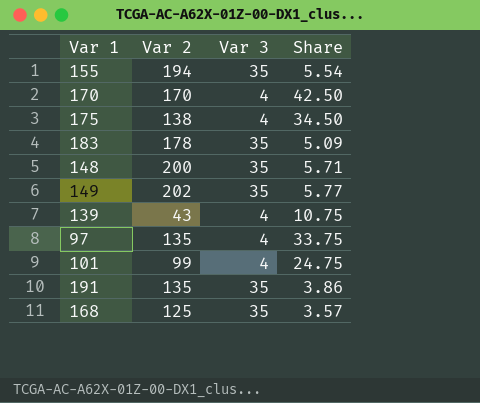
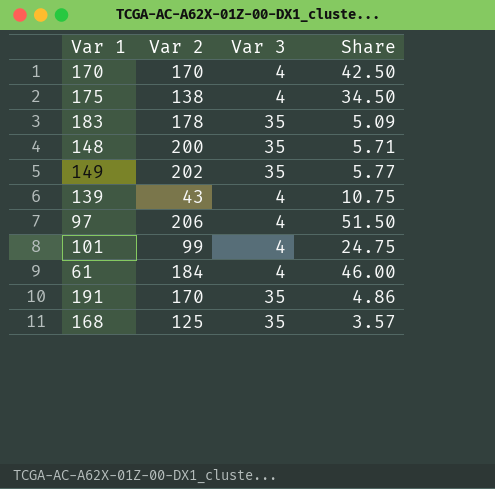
row 155: 194 | 35 | 5.54 -> none
97 | Var 2: 135 -> 206
97 | Share: 33.75 -> 51.50
row 61: none -> 184 | 4 | 46.00
191 | Var 2: 135 -> 170
191 | Share: 3.86 -> 4.86

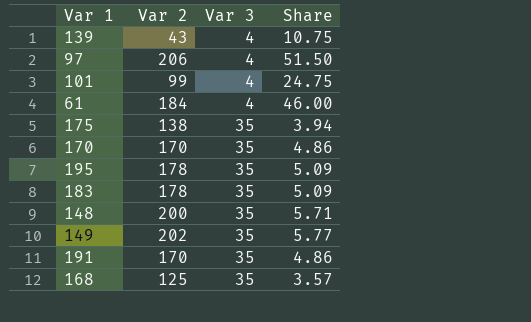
row order: none -> Var 3 ascending
175 | Var 3: 4 -> 35
175 | Share: 34.50 -> 3.94
170 | Var 3: 4 -> 35
170 | Share: 42.50 -> 4.86
row 195: none -> 178 | 35 | 5.09

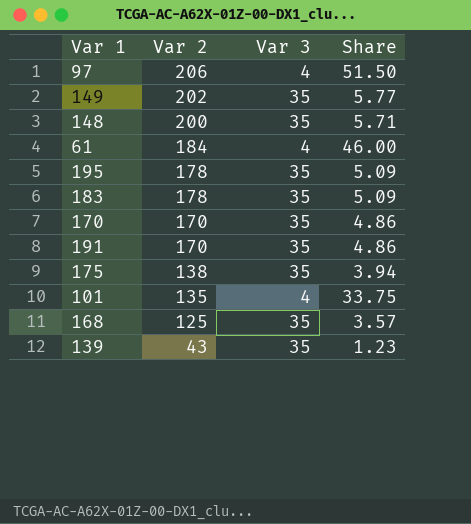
row order: Var 3 ascending -> Var 2 descending
101 | Var 2: 99 -> 135
101 | Share: 24.75 -> 33.75
139 | Var 3: 4 -> 35
139 | Share: 10.75 -> 1.23

